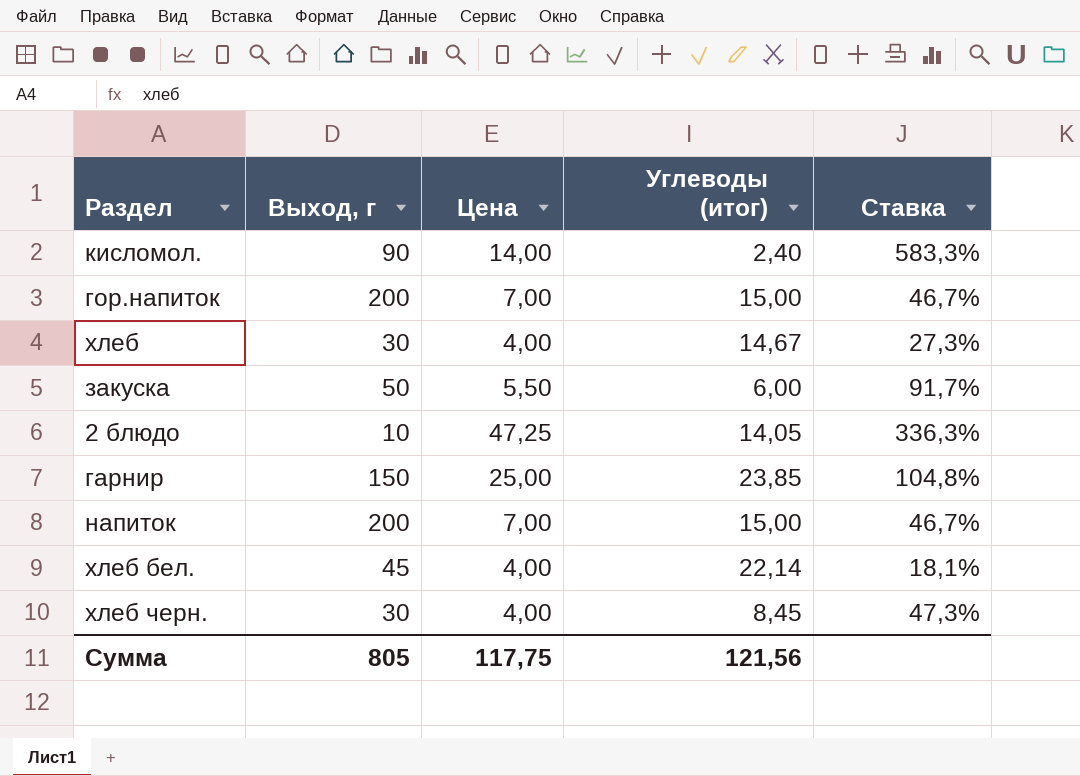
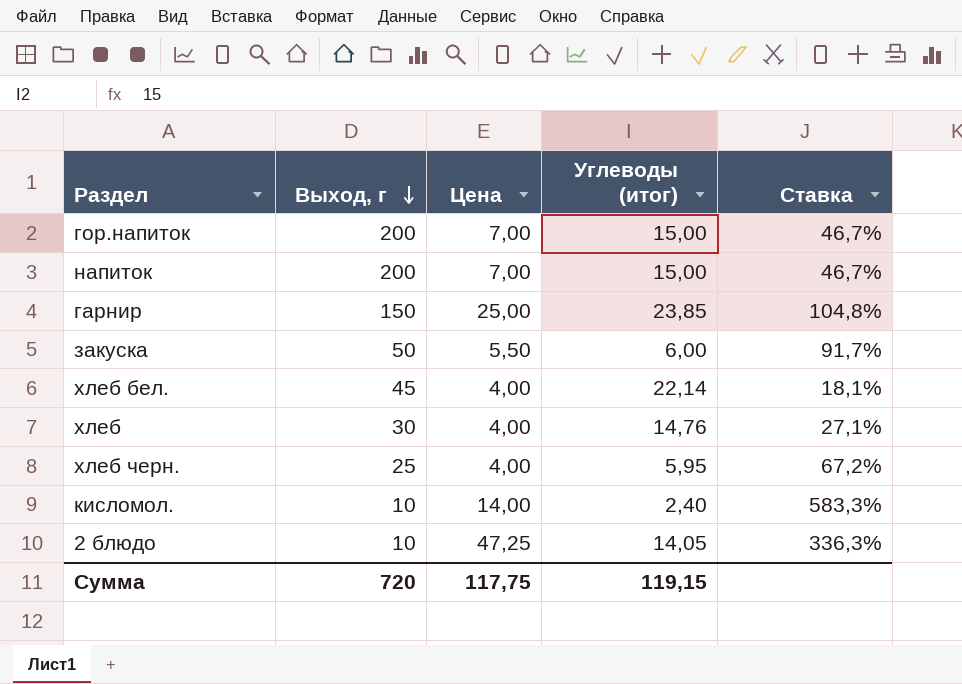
row order: none -> Выход, г descending
хлеб | Углеводы (итог): 14,67 -> 14,76
хлеб | Ставка: 27,3% -> 27,1%
хлеб черн. | Выход, г: 30 -> 25
хлеб черн. | Углеводы (итог): 8,45 -> 5,95
хлеб черн. | Ставка: 47,3% -> 67,2%
кисломол. | Выход, г: 90 -> 10
Сумма | Выход, г: 805 -> 720
Сумма | Углеводы (итог): 121,56 -> 119,15

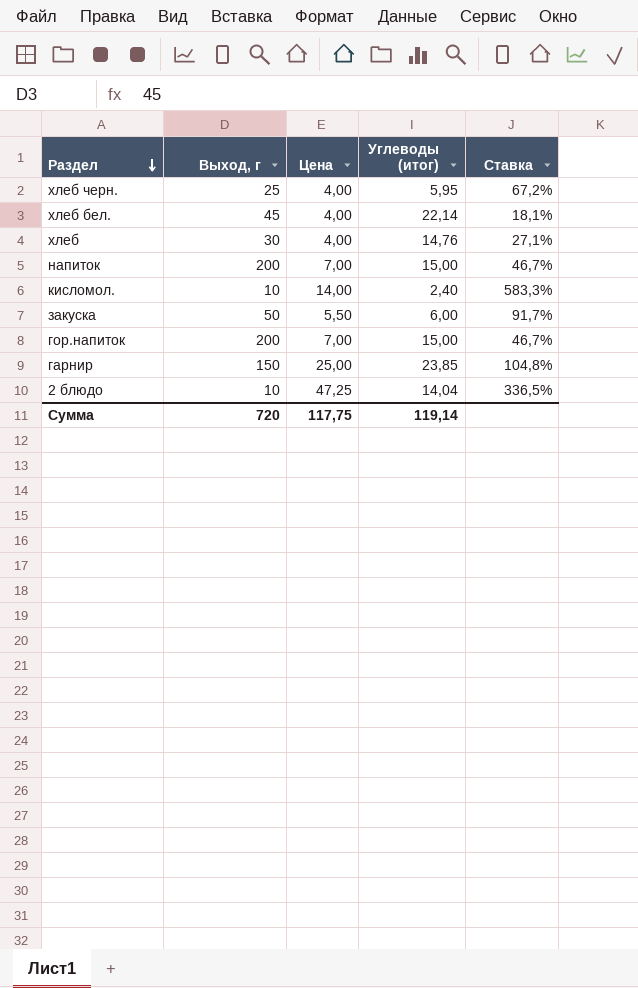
row order: Выход, г descending -> Раздел descending
2 блюдо | Углеводы (итог): 14,05 -> 14,04
2 блюдо | Ставка: 336,3% -> 336,5%
Сумма | Углеводы (итог): 119,15 -> 119,14

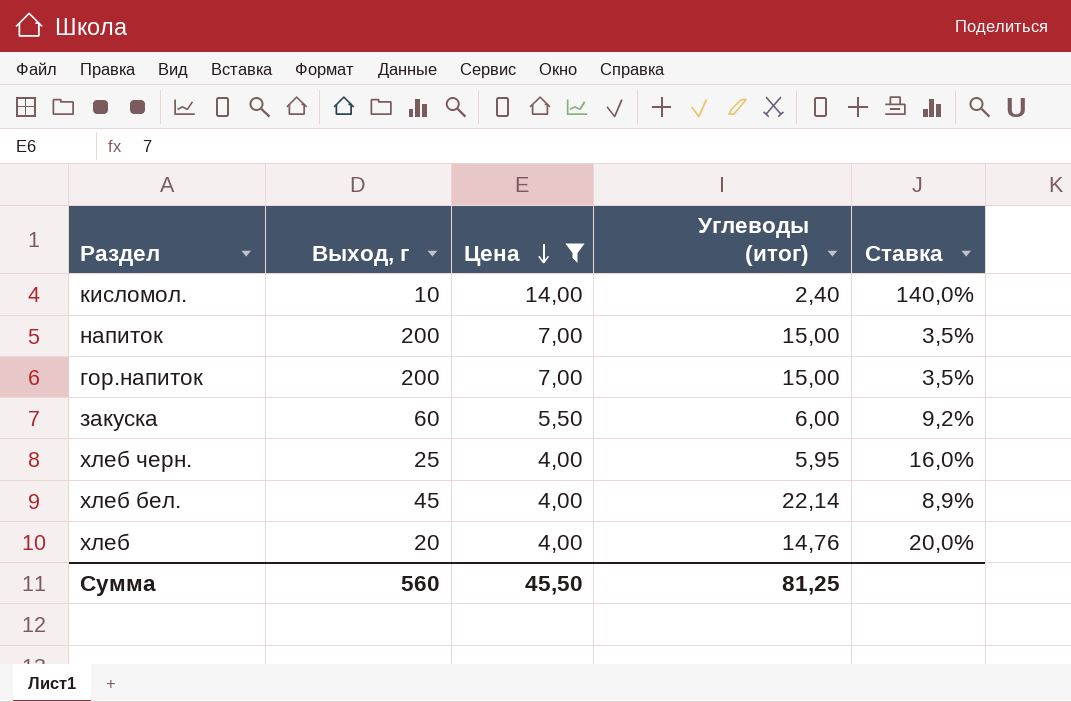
filter: none -> Цена <= 14,00
row order: Раздел descending -> Цена descending
column Ставка | formula: [Цена] / [Углеводы (итог)] -> [Цена] / [Выход, г]
закуска | Выход, г: 50 -> 60
хлеб | Выход, г: 30 -> 20
Сумма | Выход, г: 720 -> 560
Сумма | Цена: 117,75 -> 45,50
Сумма | Углеводы (итог): 119,14 -> 81,25

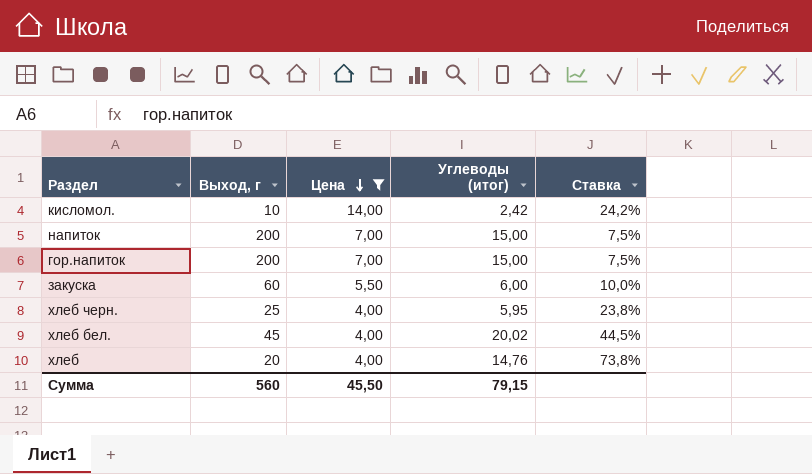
column Ставка | formula: [Цена] / [Выход, г] -> [Углеводы (итог)] / [Выход, г]
кисломол. | Углеводы (итог): 2,40 -> 2,42
хлеб бел. | Углеводы (итог): 22,14 -> 20,02
Сумма | Углеводы (итог): 81,25 -> 79,15

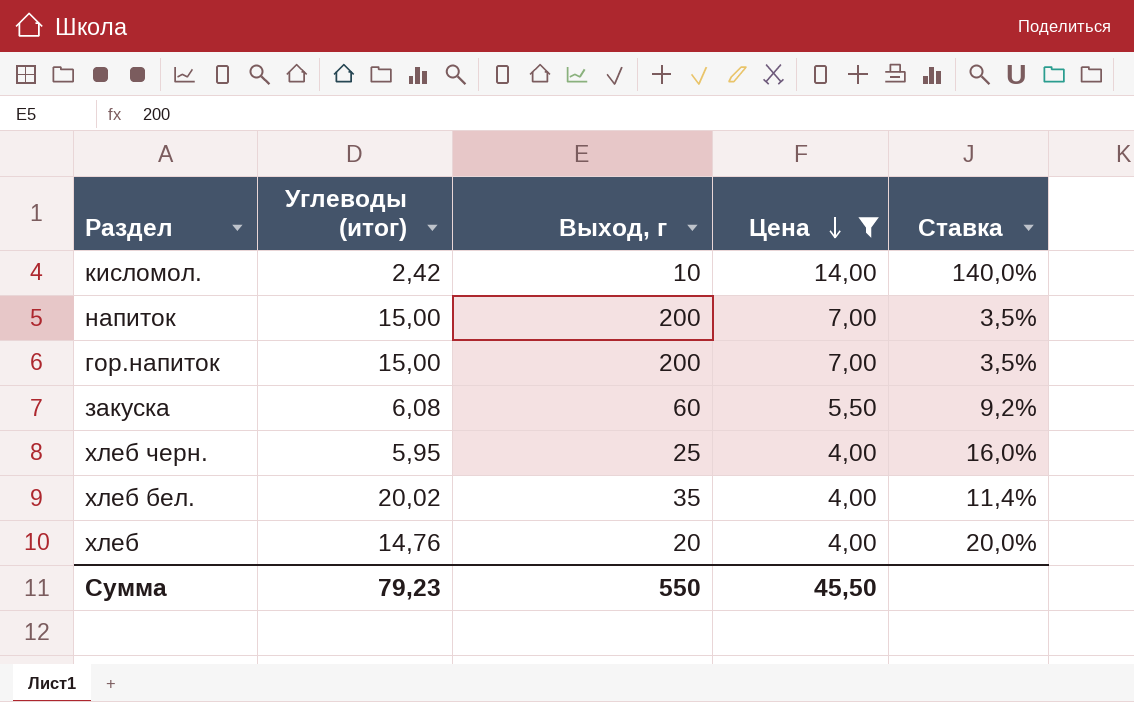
column Углеводы (итог) | position: 4 -> 2
column Ставка | formula: [Углеводы (итог)] / [Выход, г] -> [Цена] / [Выход, г]
закуска | Углеводы (итог): 6,00 -> 6,08
хлеб бел. | Выход, г: 45 -> 35
Сумма | Углеводы (итог): 79,15 -> 79,23
Сумма | Выход, г: 560 -> 550

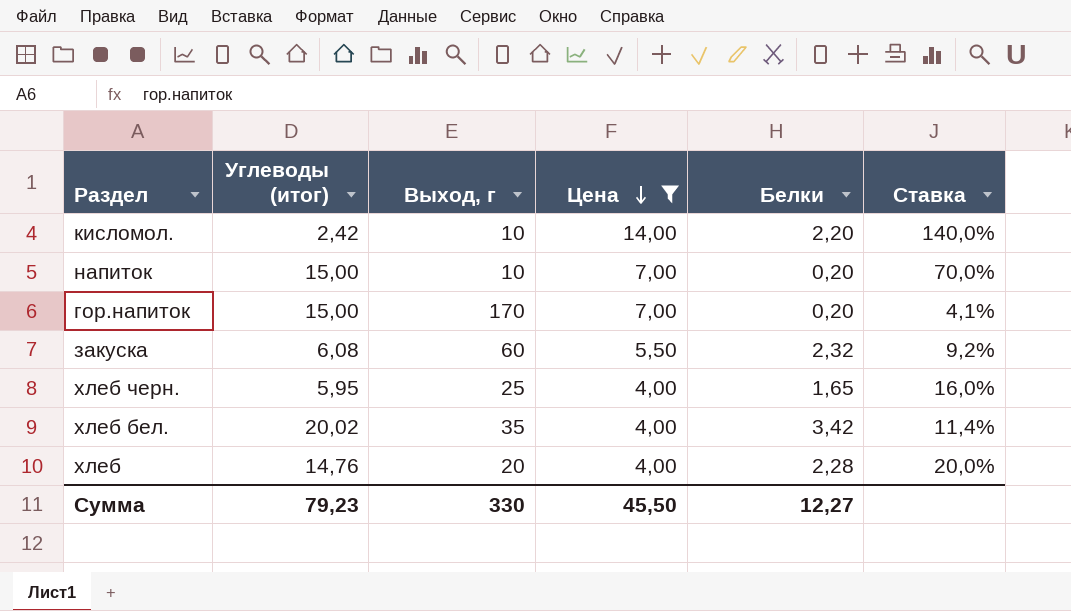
column Белки | position: none -> 5
напиток | Выход, г: 200 -> 10
напиток | Ставка: 3,5% -> 70,0%
гор.напиток | Выход, г: 200 -> 170
гор.напиток | Ставка: 3,5% -> 4,1%
Сумма | Выход, г: 550 -> 330

